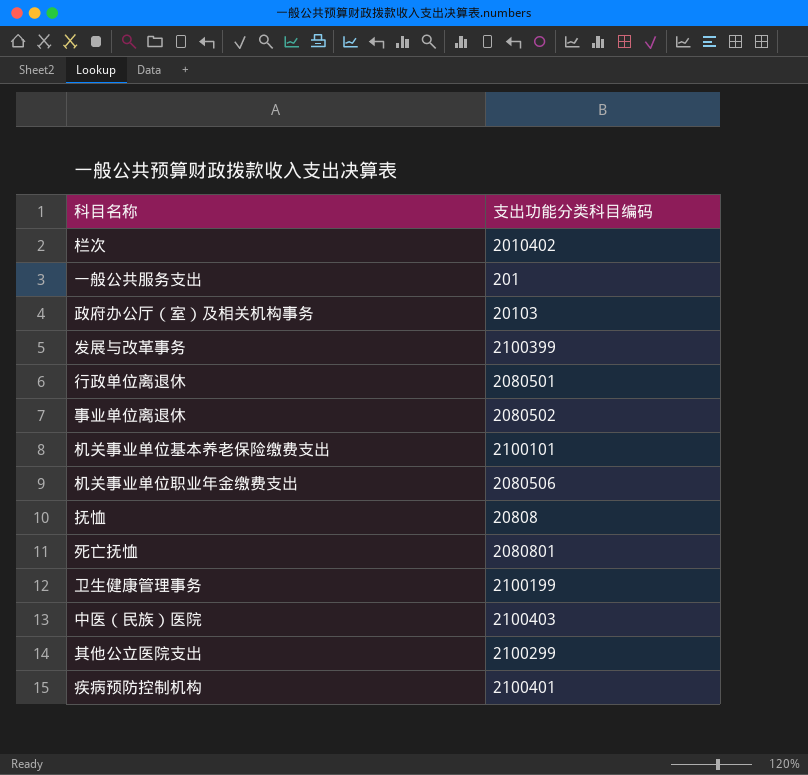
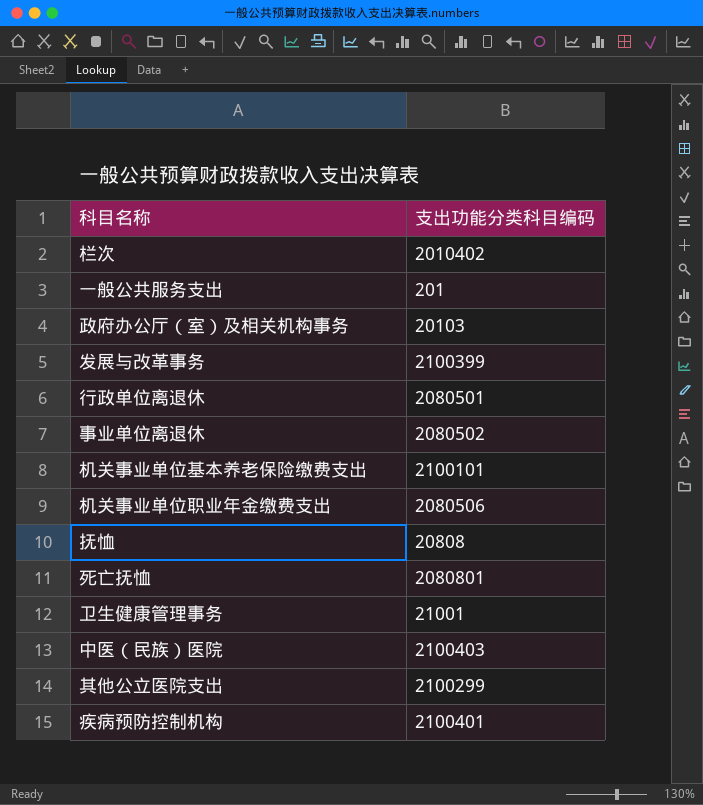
卫生健康管理事务 | 支出功能分类科目编码: 2100199 -> 21001

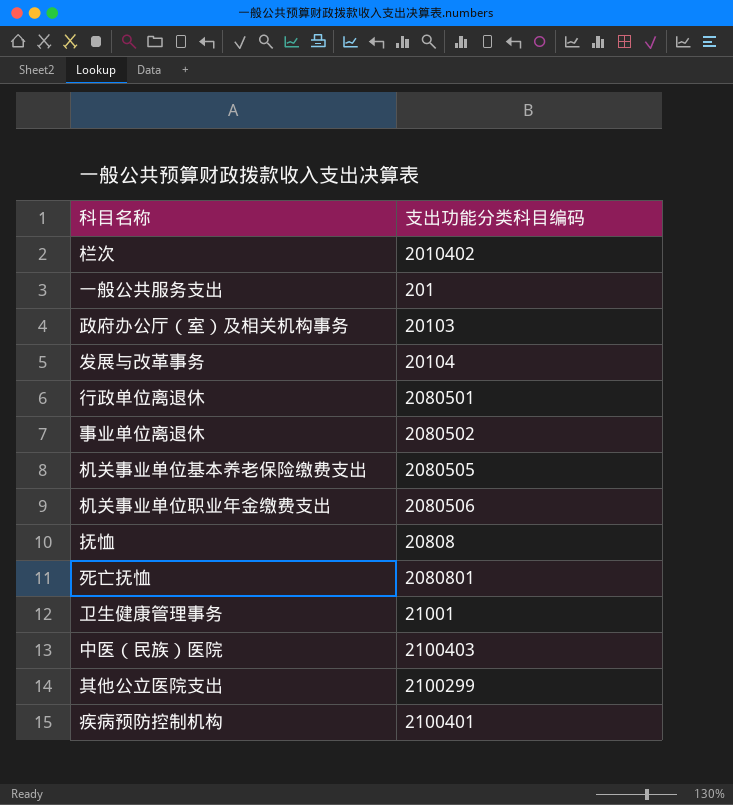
发展与改革事务 | 支出功能分类科目编码: 2100399 -> 20104
机关事业单位基本养老保险缴费支出 | 支出功能分类科目编码: 2100101 -> 2080505

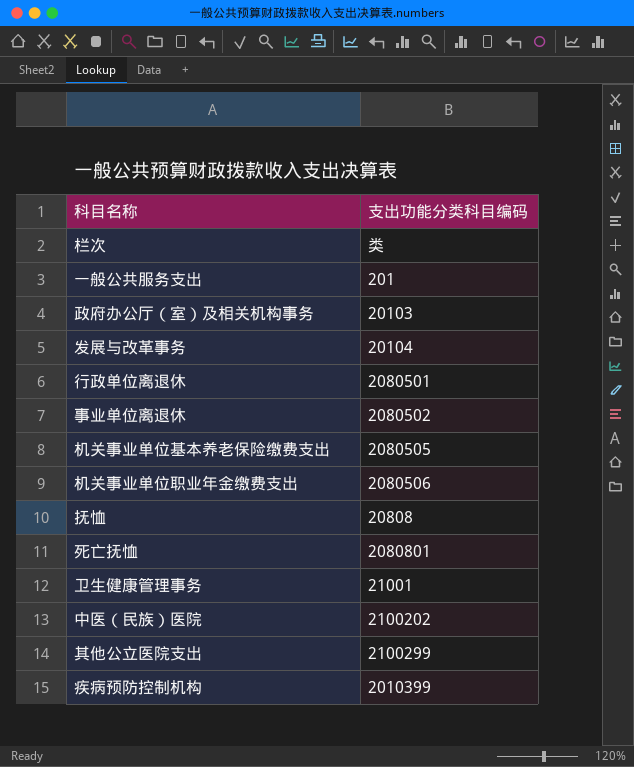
栏次 | 支出功能分类科目编码: 2010402 -> 类
中医（民族）医院 | 支出功能分类科目编码: 2100403 -> 2100202
疾病预防控制机构 | 支出功能分类科目编码: 2100401 -> 2010399

